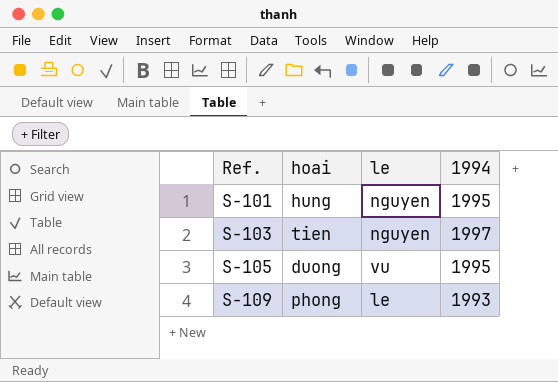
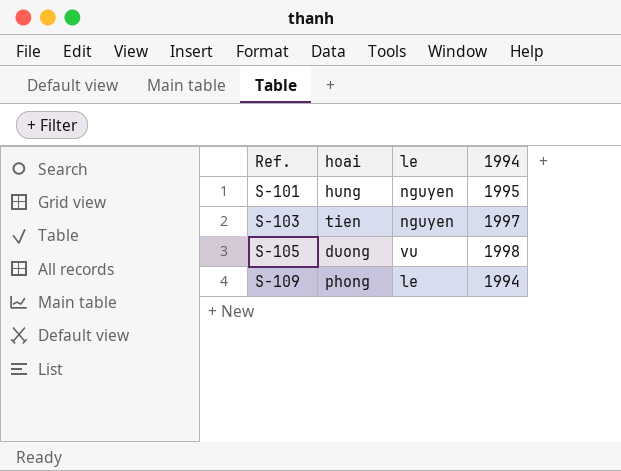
S-105 | 1994: 1995 -> 1998
S-109 | 1994: 1993 -> 1994

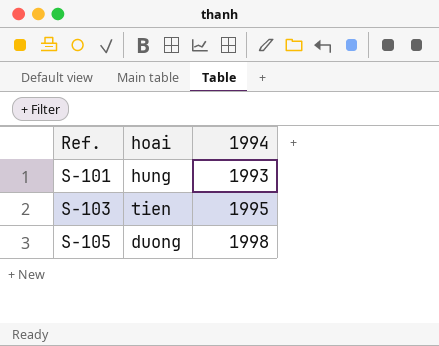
column le | position: 3 -> none
row S-109: phong | le | 1994 -> none
S-101 | 1994: 1995 -> 1993
S-103 | 1994: 1997 -> 1995

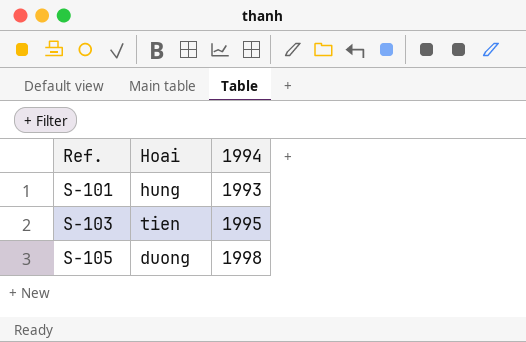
column name: hoai -> Hoai

